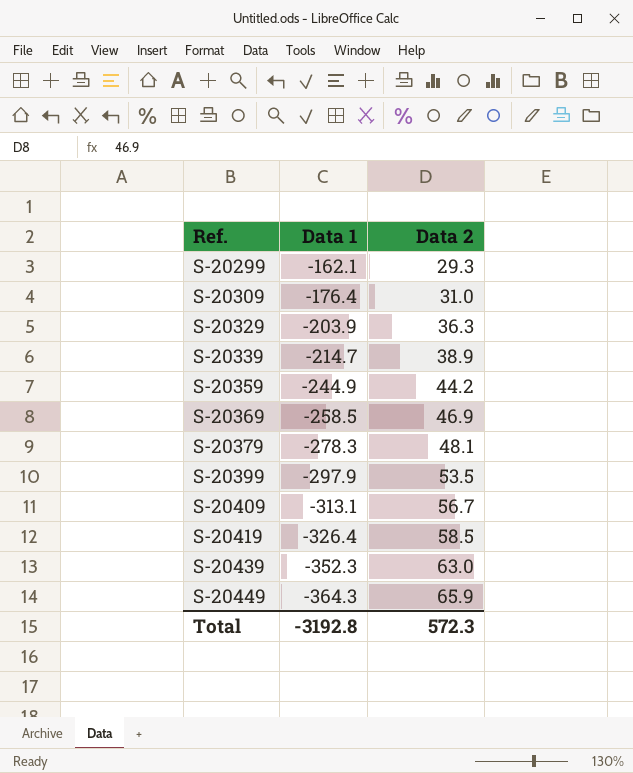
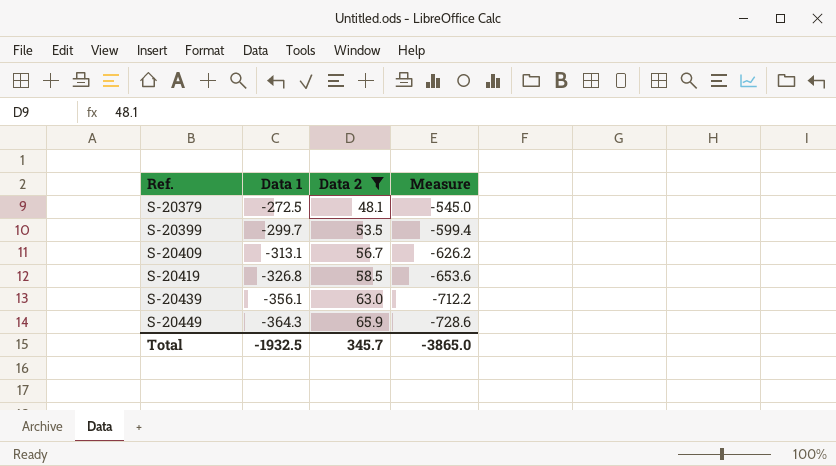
filter: none -> Data 2 >= 48.1
column Measure | formula: none -> [Data 1] * 2
S-20379 | Data 1: -278.3 -> -272.5
S-20399 | Data 1: -297.9 -> -299.7
S-20419 | Data 1: -326.4 -> -326.8
S-20439 | Data 1: -352.3 -> -356.1
Total | Data 1: -3192.8 -> -1932.5
Total | Data 2: 572.3 -> 345.7

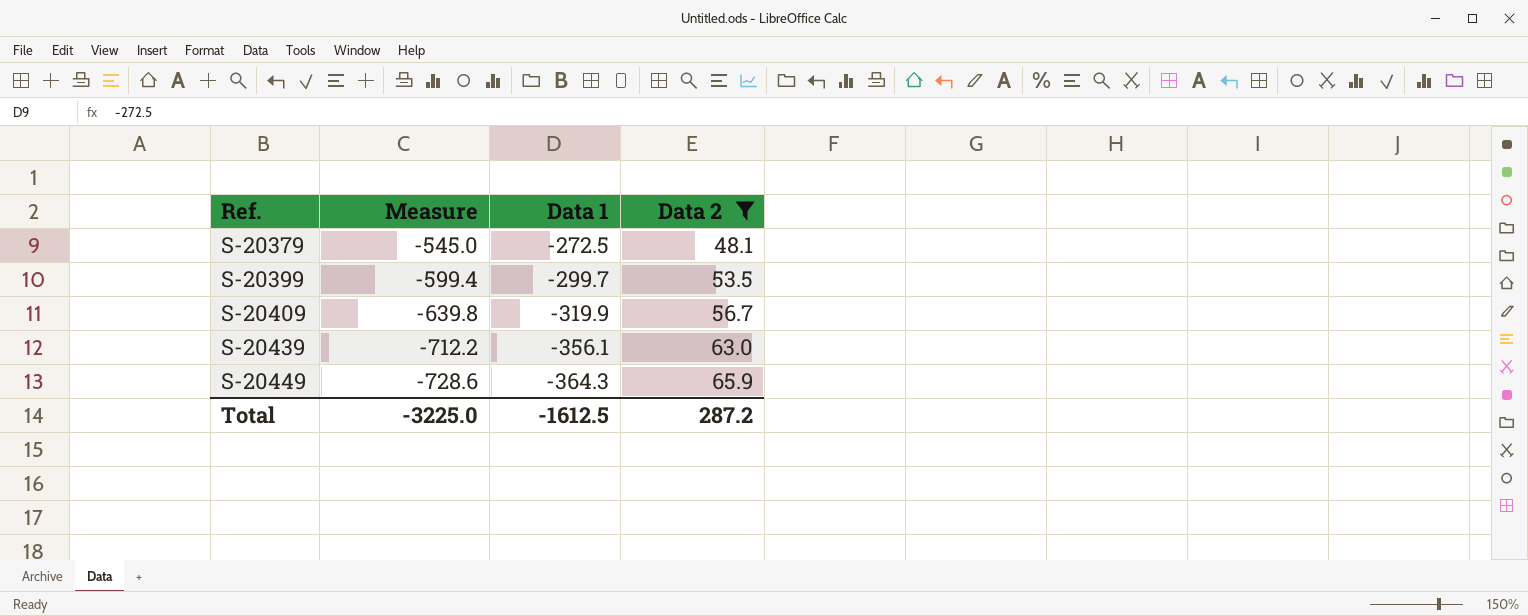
column Measure | position: 4 -> 2
row S-20419: -326.8 | 58.5 | -653.6 -> none
S-20409 | Measure: -626.2 -> -639.8
S-20409 | Data 1: -313.1 -> -319.9
Total | Measure: -3865.0 -> -3225.0
Total | Data 1: -1932.5 -> -1612.5
Total | Data 2: 345.7 -> 287.2

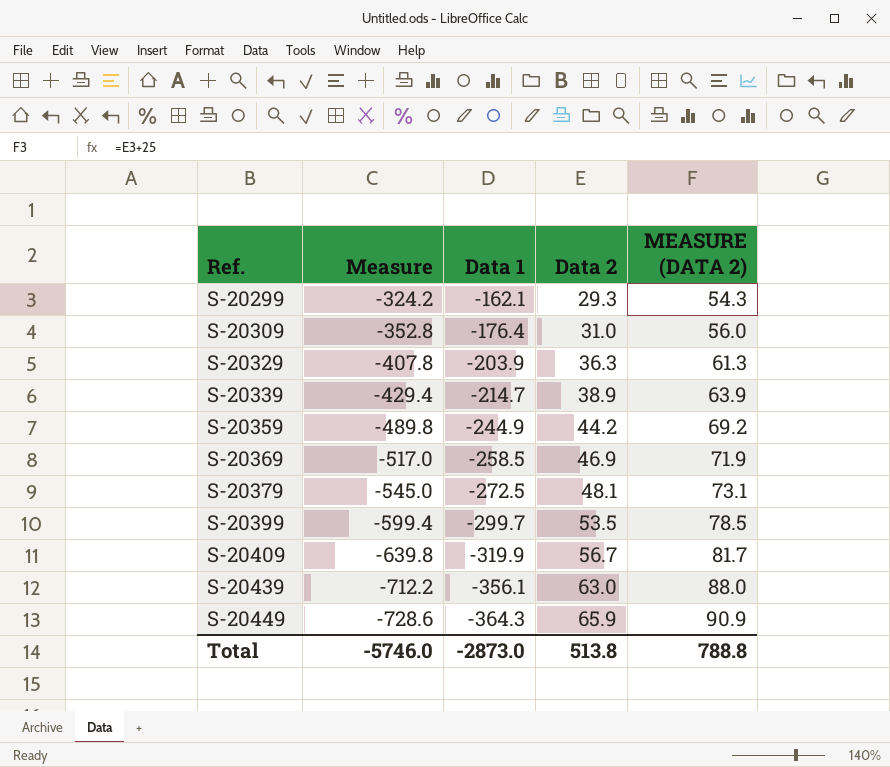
filter: Data 2 >= 48.1 -> none
column MEASURE (DATA 2) | formula: none -> [Data 2] + 25
Total | Measure: -3225.0 -> -5746.0
Total | Data 1: -1612.5 -> -2873.0
Total | Data 2: 287.2 -> 513.8

